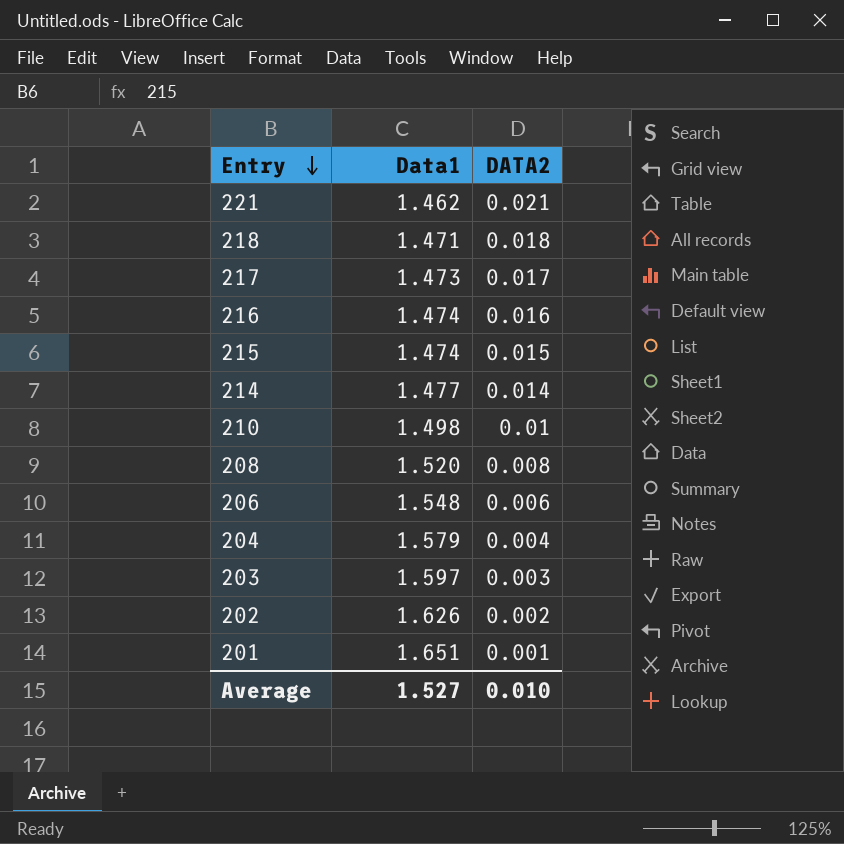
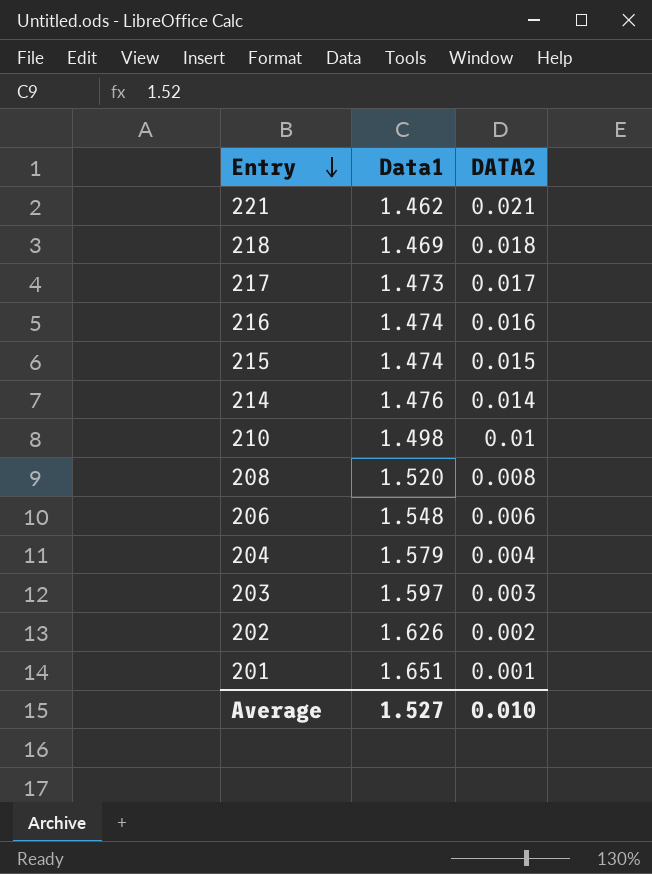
218 | Data1: 1.471 -> 1.469
214 | Data1: 1.477 -> 1.476

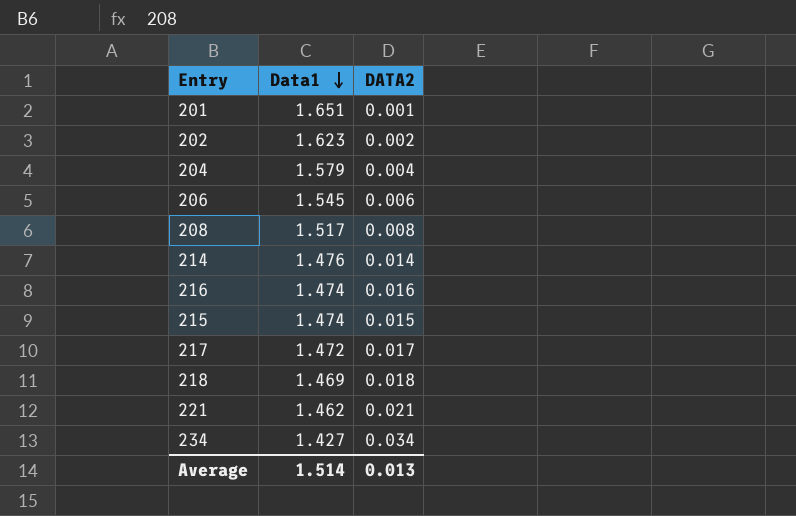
row order: Entry descending -> Data1 descending
row 210: 1.498 | 0.01 -> none
row 203: 1.597 | 0.003 -> none
202 | Data1: 1.626 -> 1.623
206 | Data1: 1.548 -> 1.545
208 | Data1: 1.520 -> 1.517
217 | Data1: 1.473 -> 1.472
row 234: none -> 1.427 | 0.034
Average | Data1: 1.527 -> 1.514
Average | DATA2: 0.010 -> 0.013

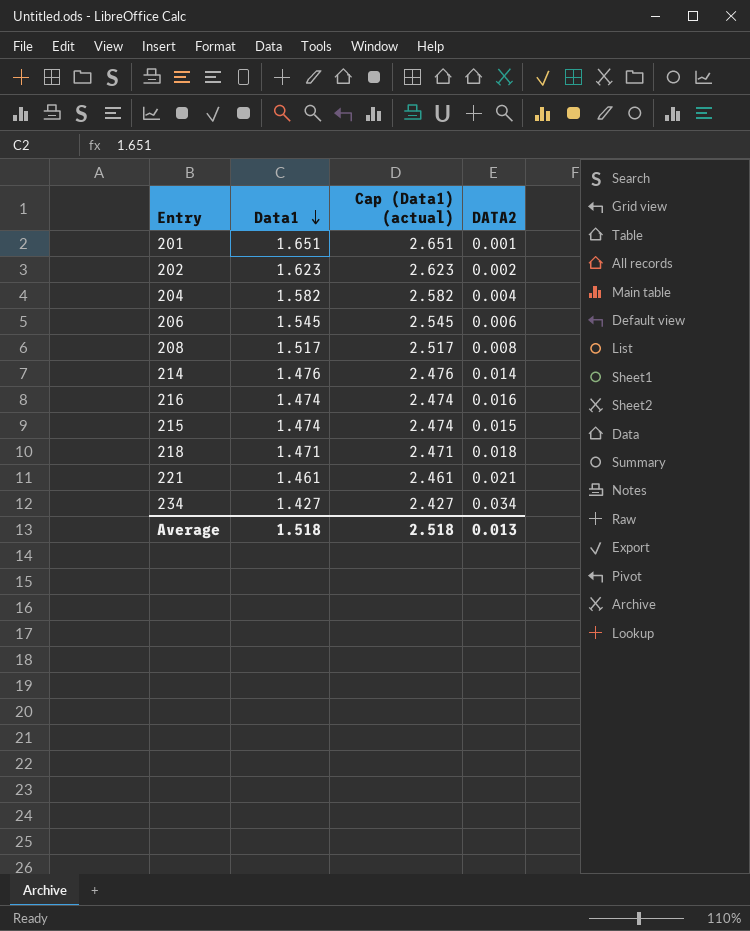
column Cap (Data1) (actual) | formula: none -> [Data1] + 1
row 217: 1.472 | 0.017 -> none
204 | Data1: 1.579 -> 1.582
218 | Data1: 1.469 -> 1.471
221 | Data1: 1.462 -> 1.461
Average | Data1: 1.514 -> 1.518

